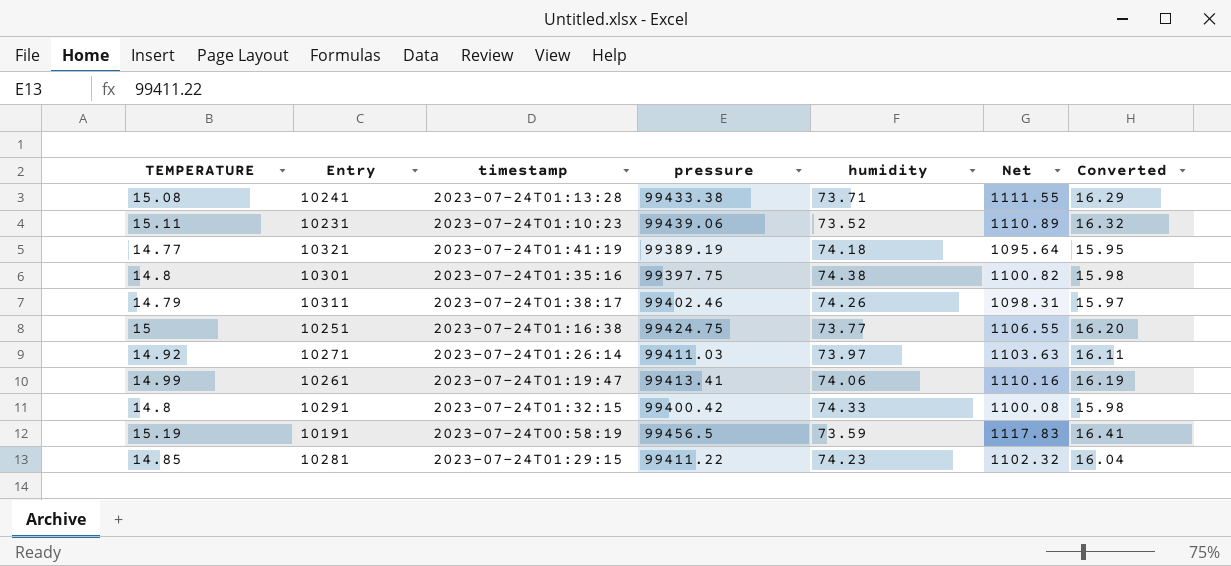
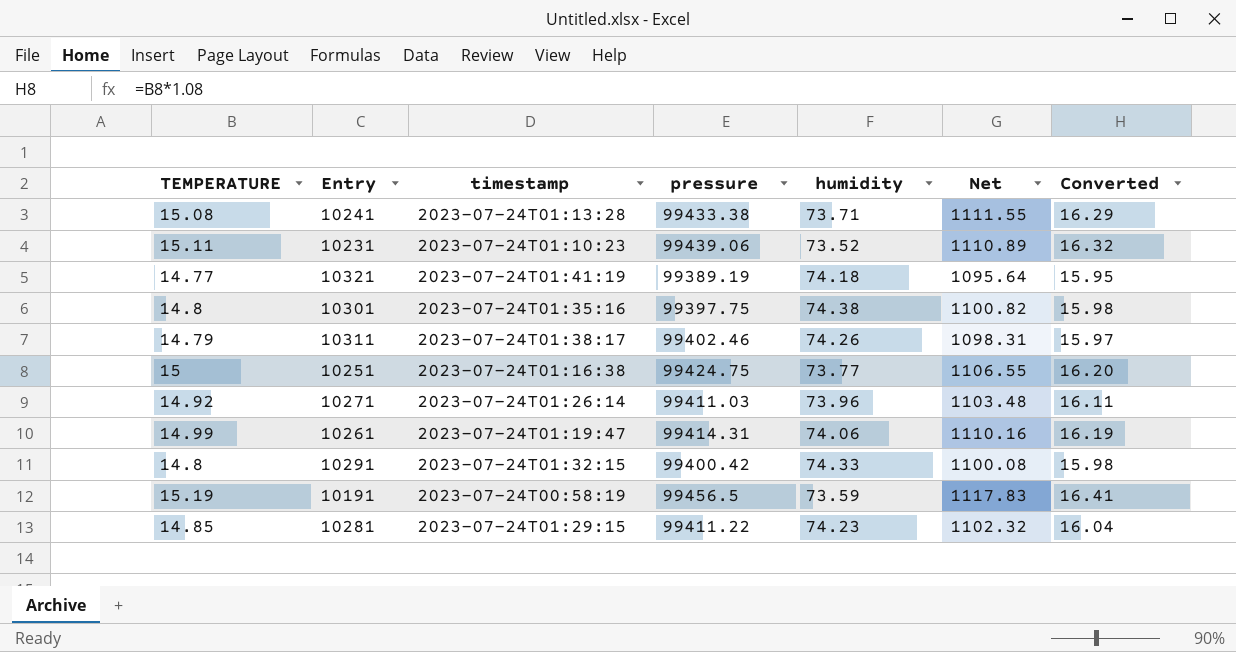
10271 | humidity: 73.97 -> 73.96
10271 | Net: 1103.63 -> 1103.48
10261 | pressure: 99413.41 -> 99414.31

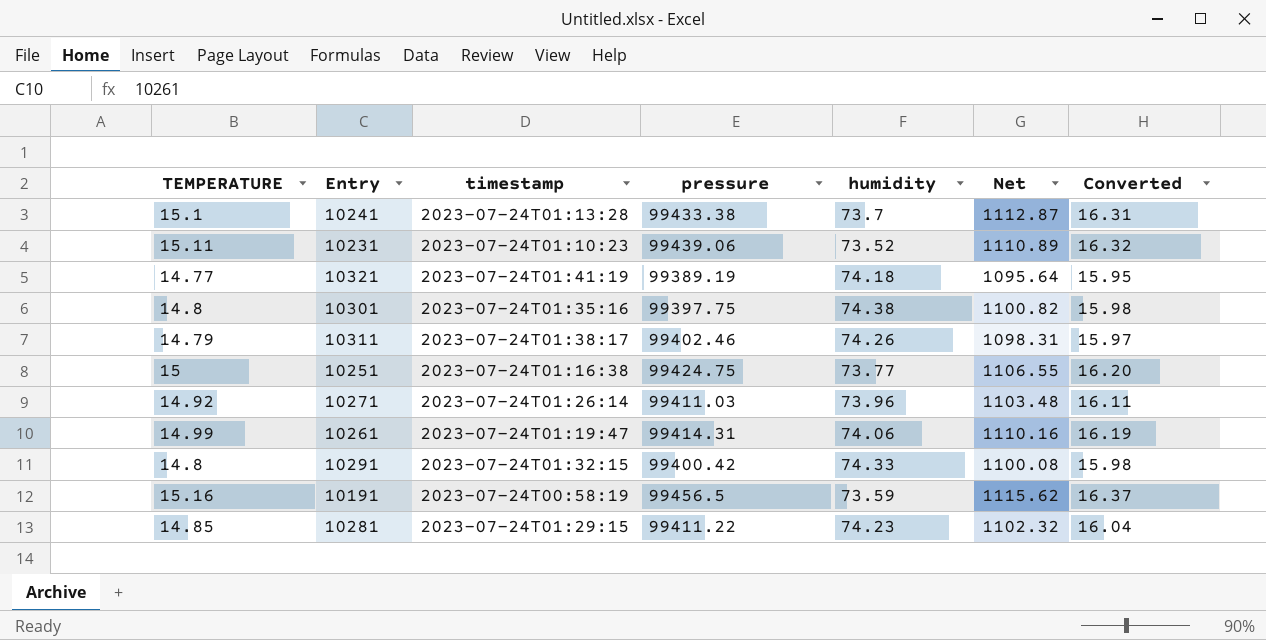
10241 | TEMPERATURE: 15.08 -> 15.1
10241 | humidity: 73.71 -> 73.7
10241 | Net: 1111.55 -> 1112.87
10241 | Converted: 16.29 -> 16.31
10191 | TEMPERATURE: 15.19 -> 15.16
10191 | Net: 1117.83 -> 1115.62
10191 | Converted: 16.41 -> 16.37

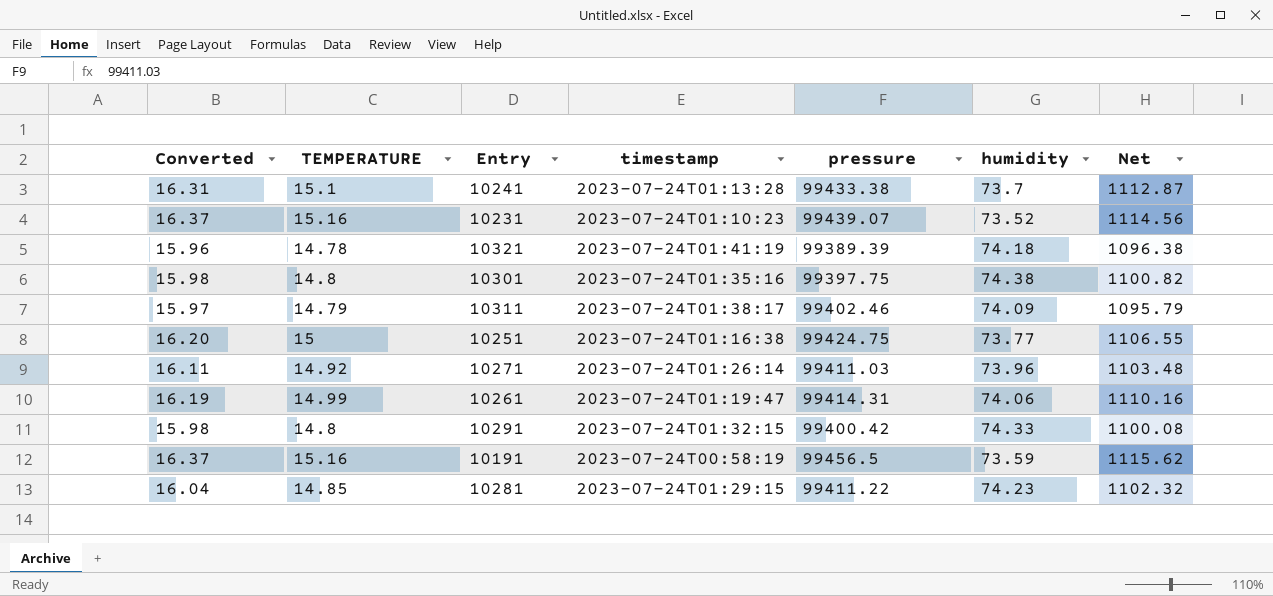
column Converted | position: 7 -> 1
10231 | Converted: 16.32 -> 16.37
10231 | TEMPERATURE: 15.11 -> 15.16
10231 | pressure: 99439.06 -> 99439.07
10231 | Net: 1110.89 -> 1114.56
10321 | Converted: 15.95 -> 15.96
10321 | TEMPERATURE: 14.77 -> 14.78
10321 | pressure: 99389.19 -> 99389.39
10321 | Net: 1095.64 -> 1096.38
10311 | humidity: 74.26 -> 74.09
10311 | Net: 1098.31 -> 1095.79

